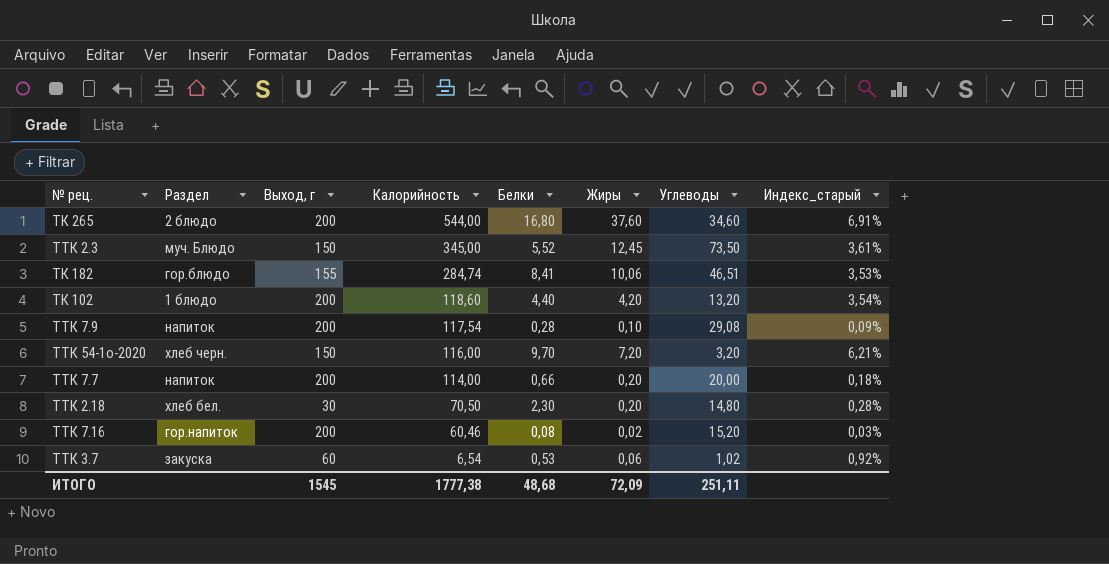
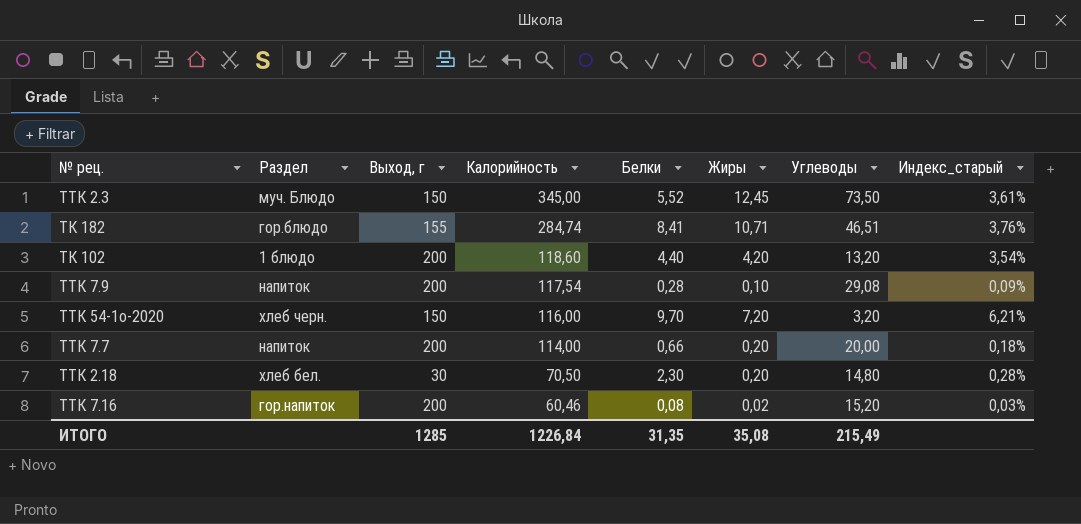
row ТК 265: 2 блюдо | 200 | 544,00 | 16,80 | 37,60 | 34,60 | 6,91% -> none
row ТТК 3.7: закуска | 60 | 6,54 | 0,53 | 0,06 | 1,02 | 0,92% -> none
ТК 182 | Жиры: 10,06 -> 10,71
ТК 182 | Индекс_старый: 3,53% -> 3,76%
ИТОГО | Выход, г: 1545 -> 1285
ИТОГО | Калорийность: 1777,38 -> 1226,84
ИТОГО | Белки: 48,68 -> 31,35
ИТОГО | Жиры: 72,09 -> 35,08
ИТОГО | Углеводы: 251,11 -> 215,49

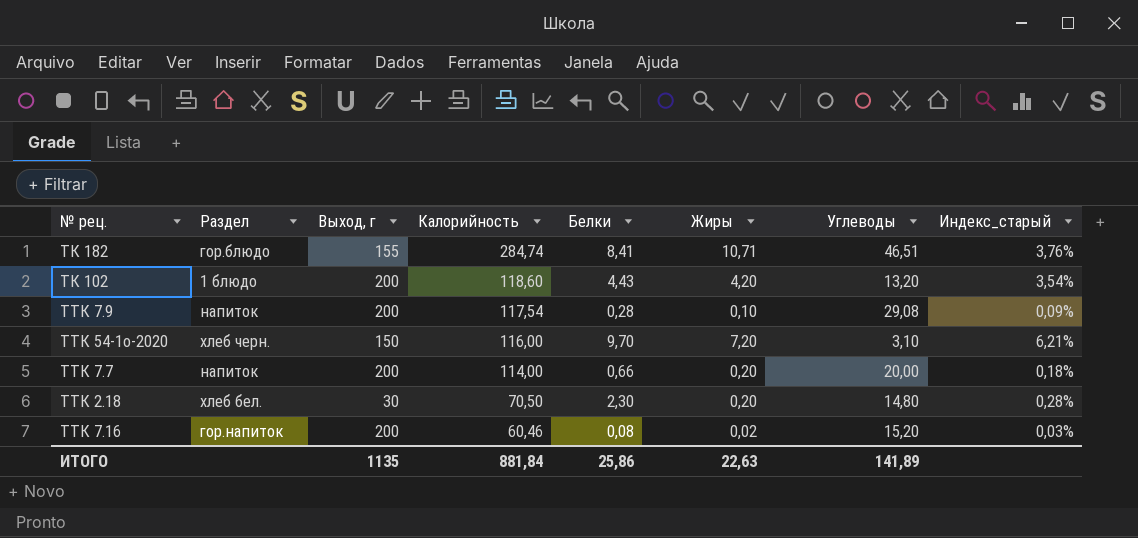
row ТТК 2.3: муч. Блюдо | 150 | 345,00 | 5,52 | 12,45 | 73,50 | 3,61% -> none
ТК 102 | Белки: 4,40 -> 4,43
ТТК 54-1о-2020 | Углеводы: 3,20 -> 3,10
ИТОГО | Выход, г: 1285 -> 1135
ИТОГО | Калорийность: 1226,84 -> 881,84
ИТОГО | Белки: 31,35 -> 25,86
ИТОГО | Жиры: 35,08 -> 22,63
ИТОГО | Углеводы: 215,49 -> 141,89

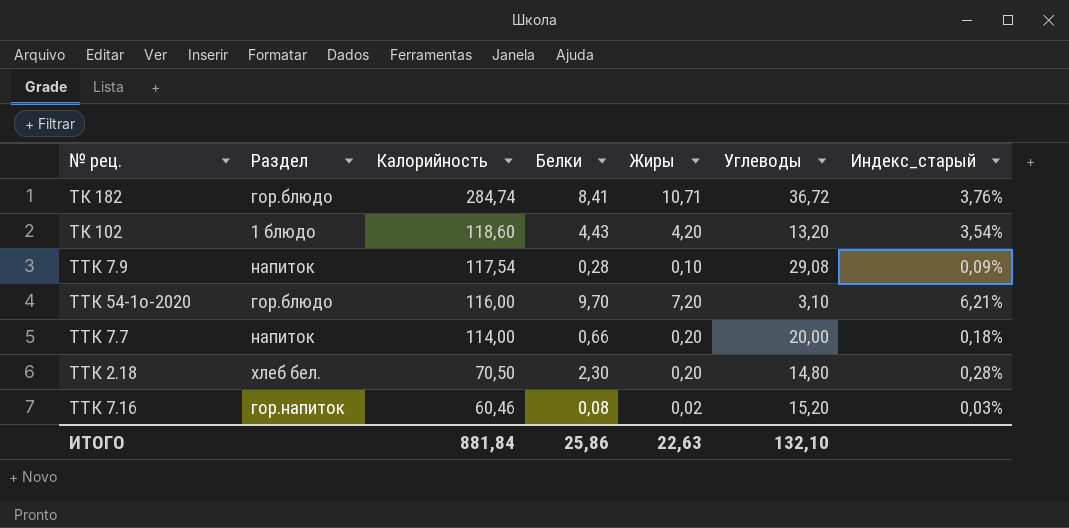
column Выход, г | position: 3 -> none
ТК 182 | Углеводы: 46,51 -> 36,72
ТТК 54-1о-2020 | Раздел: хлеб черн. -> гор.блюдо
ИТОГО | Углеводы: 141,89 -> 132,10

